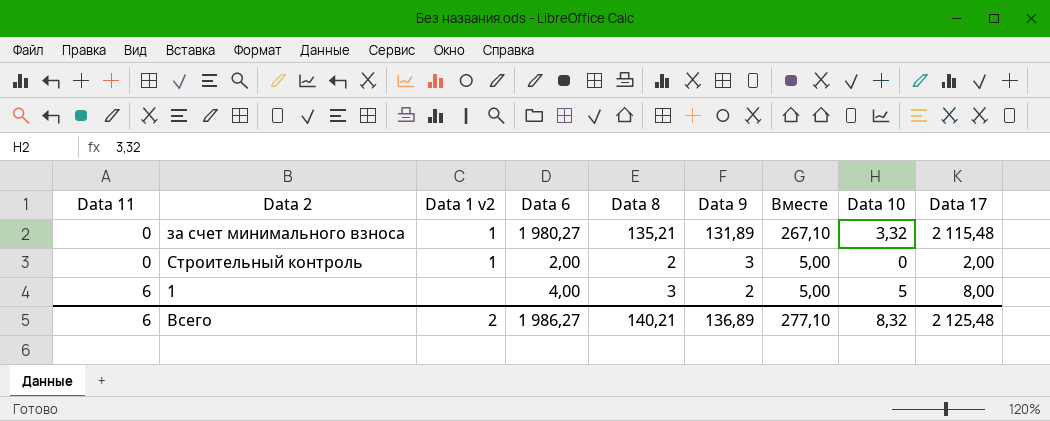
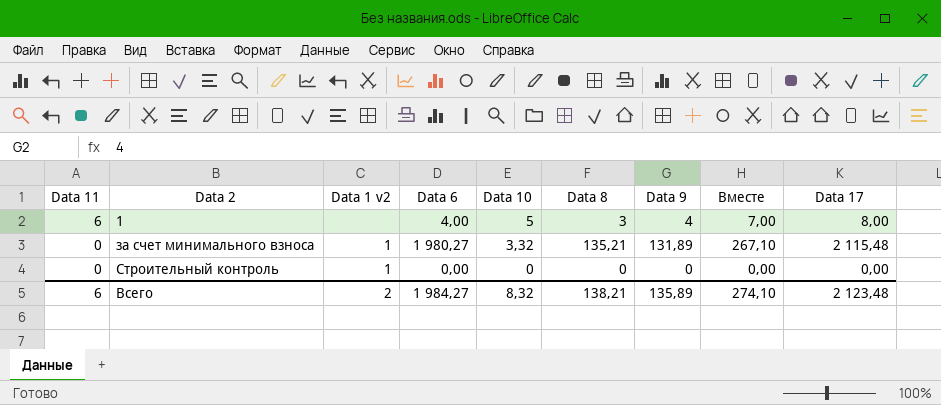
row order: Data 11 ascending -> Data 11 descending
column Data 10 | position: 8 -> 5
1 | Data 9: 2 -> 4
1 | Вместе: 5,00 -> 7,00
Строительный контроль | Data 6: 2,00 -> 0,00
Строительный контроль | Data 8: 2 -> 0
Строительный контроль | Data 9: 3 -> 0
Строительный контроль | Вместе: 5,00 -> 0,00
Строительный контроль | Data 17: 2,00 -> 0,00
Всего | Data 6: 1 986,27 -> 1 984,27
Всего | Data 8: 140,21 -> 138,21
Всего | Data 9: 136,89 -> 135,89
Всего | Вместе: 277,10 -> 274,10
Всего | Data 17: 2 125,48 -> 2 123,48

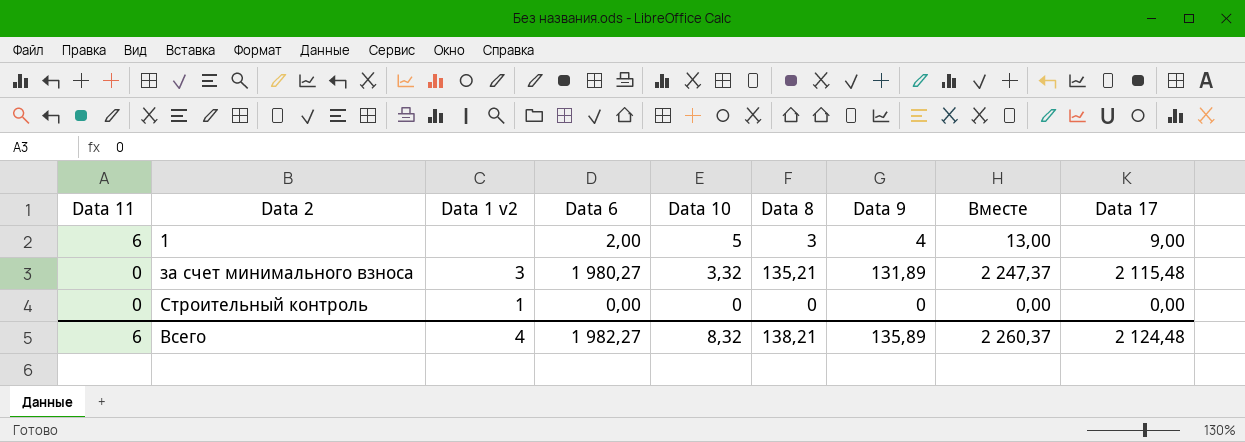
column Вместе | formula: [Data 8] + [Data 9] -> [Data 9] + [Data 17]
1 | Data 6: 4,00 -> 2,00
1 | Data 17: 8,00 -> 9,00
за счет минимального взноса | Data 1 v2: 1 -> 3
Всего | Data 1 v2: 2 -> 4
Всего | Data 6: 1 984,27 -> 1 982,27
Всего | Вместе: 274,10 -> 2 260,37
Всего | Data 17: 2 123,48 -> 2 124,48

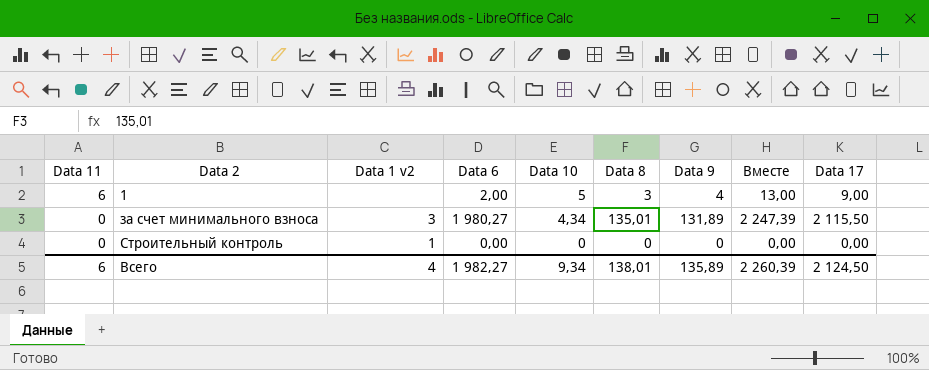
за счет минимального взноса | Data 10: 3,32 -> 4,34
за счет минимального взноса | Data 8: 135,21 -> 135,01
за счет минимального взноса | Вместе: 2 247,37 -> 2 247,39
за счет минимального взноса | Data 17: 2 115,48 -> 2 115,50
Всего | Data 10: 8,32 -> 9,34
Всего | Data 8: 138,21 -> 138,01
Всего | Вместе: 2 260,37 -> 2 260,39
Всего | Data 17: 2 124,48 -> 2 124,50

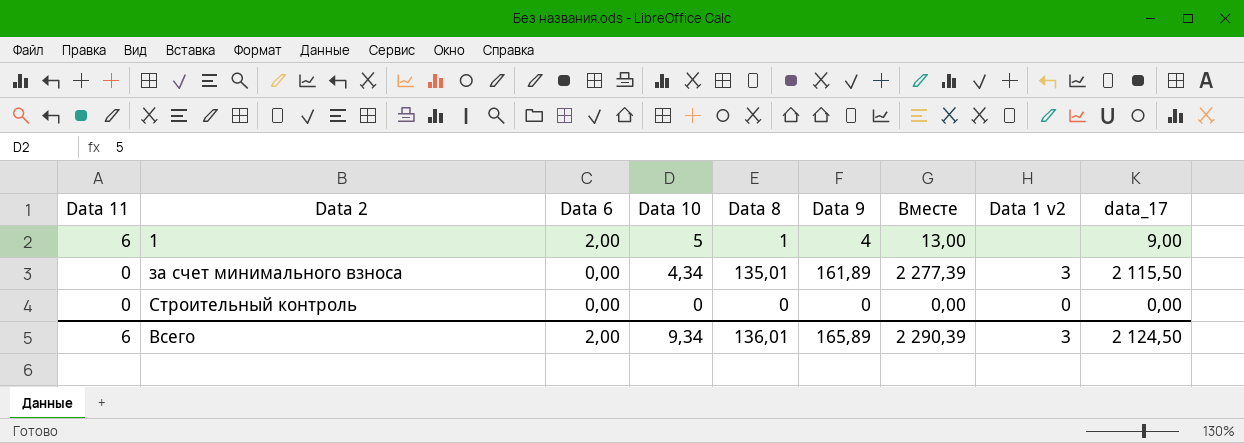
column Data 1 v2 | position: 3 -> 8
column name: Data 17 -> data_17
1 | Data 8: 3 -> 1
за счет минимального взноса | Data 6: 1 980,27 -> 0,00
за счет минимального взноса | Data 9: 131,89 -> 161,89
за счет минимального взноса | Вместе: 2 247,39 -> 2 277,39
Строительный контроль | Data 1 v2: 1 -> 0
Всего | Data 6: 1 982,27 -> 2,00
Всего | Data 8: 138,01 -> 136,01
Всего | Data 9: 135,89 -> 165,89
Всего | Вместе: 2 260,39 -> 2 290,39
Всего | Data 1 v2: 4 -> 3

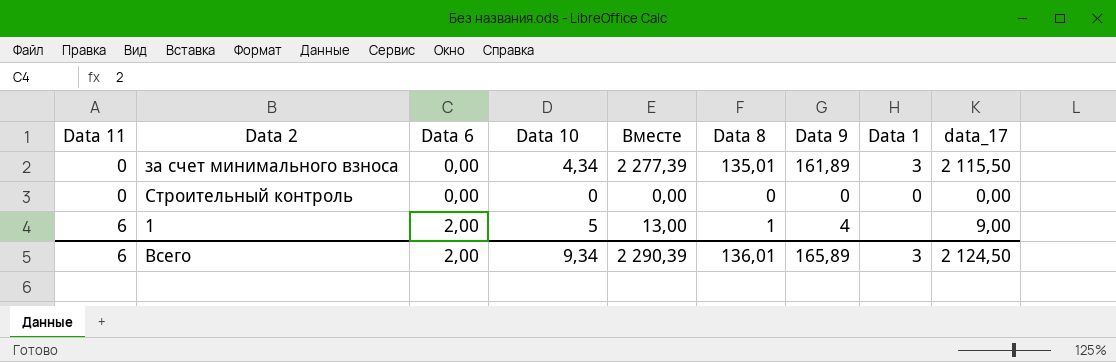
row order: Data 11 descending -> Data 11 ascending
column Вместе | position: 7 -> 5
column name: Data 1 v2 -> Data 1

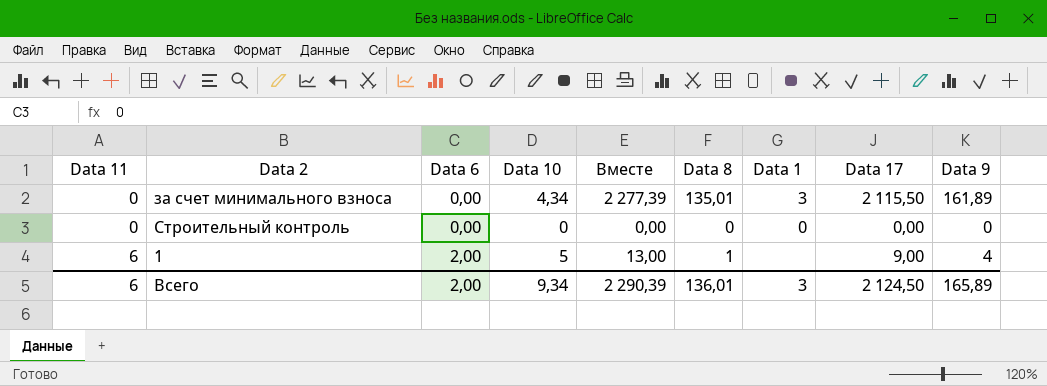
column name: data_17 -> Data 17
column Data 9 | position: 7 -> 9

